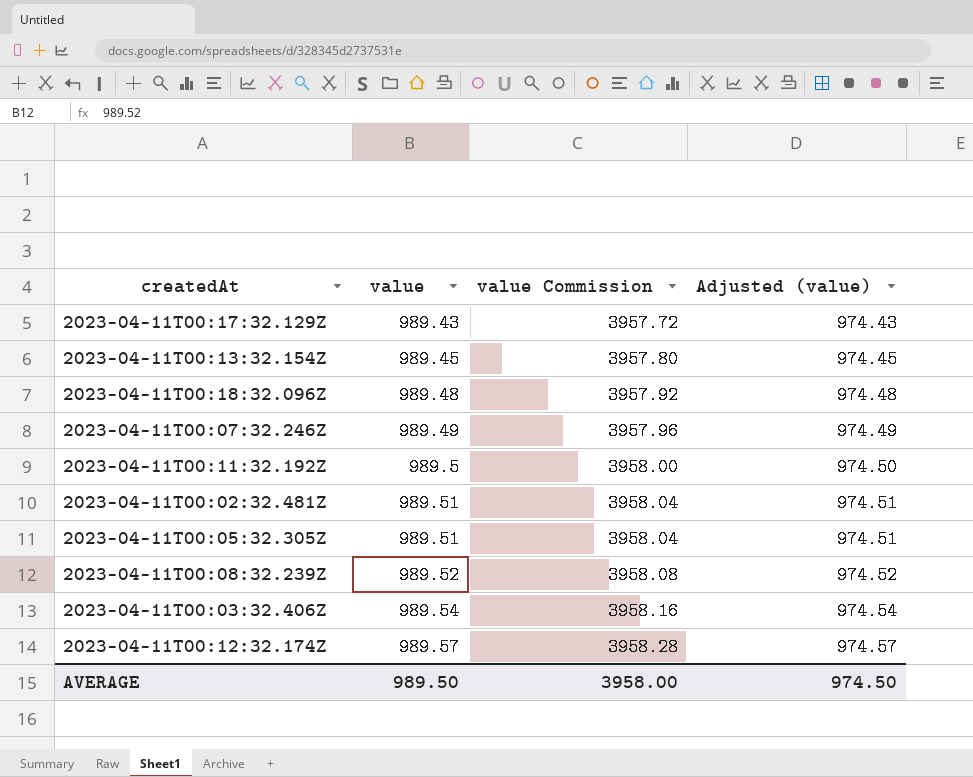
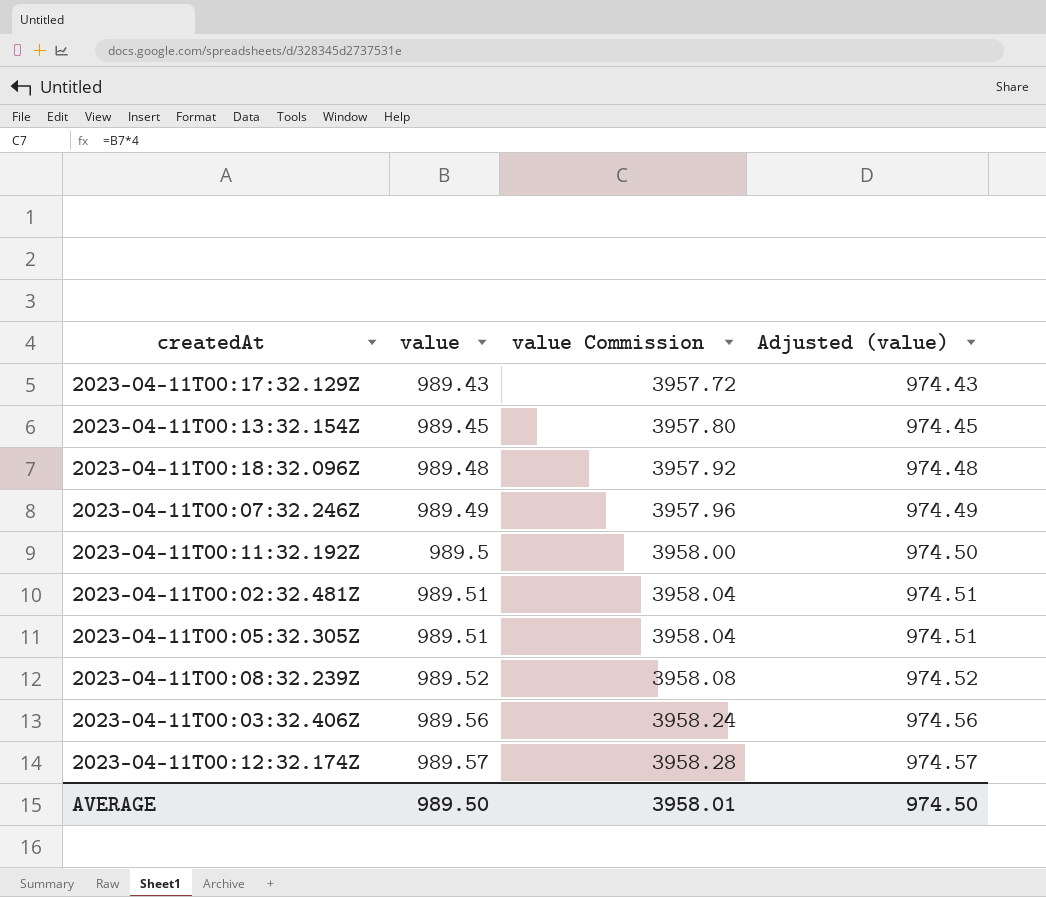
2023-04-11T00:03:32.406Z | value: 989.54 -> 989.56
2023-04-11T00:03:32.406Z | value Commission: 3958.16 -> 3958.24
2023-04-11T00:03:32.406Z | Adjusted (value): 974.54 -> 974.56
AVERAGE | value Commission: 3958.00 -> 3958.01

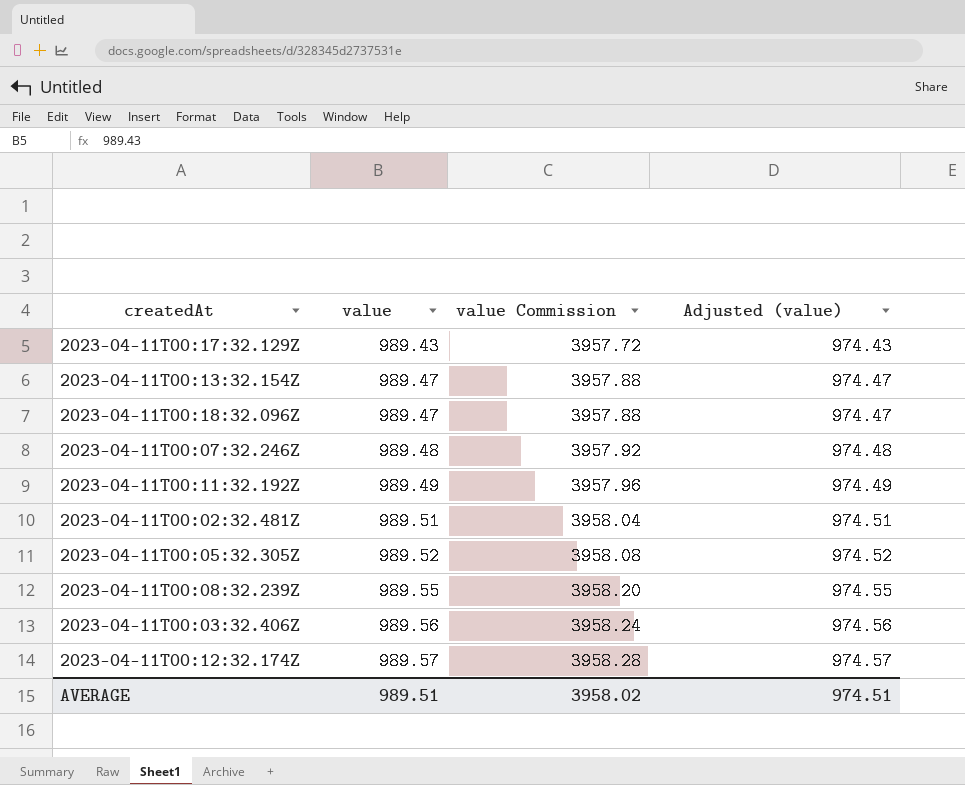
2023-04-11T00:13:32.154Z | value: 989.45 -> 989.47
2023-04-11T00:13:32.154Z | value Commission: 3957.80 -> 3957.88
2023-04-11T00:13:32.154Z | Adjusted (value): 974.45 -> 974.47
2023-04-11T00:18:32.096Z | value: 989.48 -> 989.47
2023-04-11T00:18:32.096Z | value Commission: 3957.92 -> 3957.88
2023-04-11T00:18:32.096Z | Adjusted (value): 974.48 -> 974.47
2023-04-11T00:07:32.246Z | value: 989.49 -> 989.48
2023-04-11T00:07:32.246Z | value Commission: 3957.96 -> 3957.92
2023-04-11T00:07:32.246Z | Adjusted (value): 974.49 -> 974.48
2023-04-11T00:11:32.192Z | value: 989.5 -> 989.49
2023-04-11T00:11:32.192Z | value Commission: 3958.00 -> 3957.96
2023-04-11T00:11:32.192Z | Adjusted (value): 974.50 -> 974.49
2023-04-11T00:05:32.305Z | value: 989.51 -> 989.52
2023-04-11T00:05:32.305Z | value Commission: 3958.04 -> 3958.08
2023-04-11T00:05:32.305Z | Adjusted (value): 974.51 -> 974.52
2023-04-11T00:08:32.239Z | value: 989.52 -> 989.55
2023-04-11T00:08:32.239Z | value Commission: 3958.08 -> 3958.20
2023-04-11T00:08:32.239Z | Adjusted (value): 974.52 -> 974.55
AVERAGE | value: 989.50 -> 989.51
AVERAGE | value Commission: 3958.01 -> 3958.02
AVERAGE | Adjusted (value): 974.50 -> 974.51

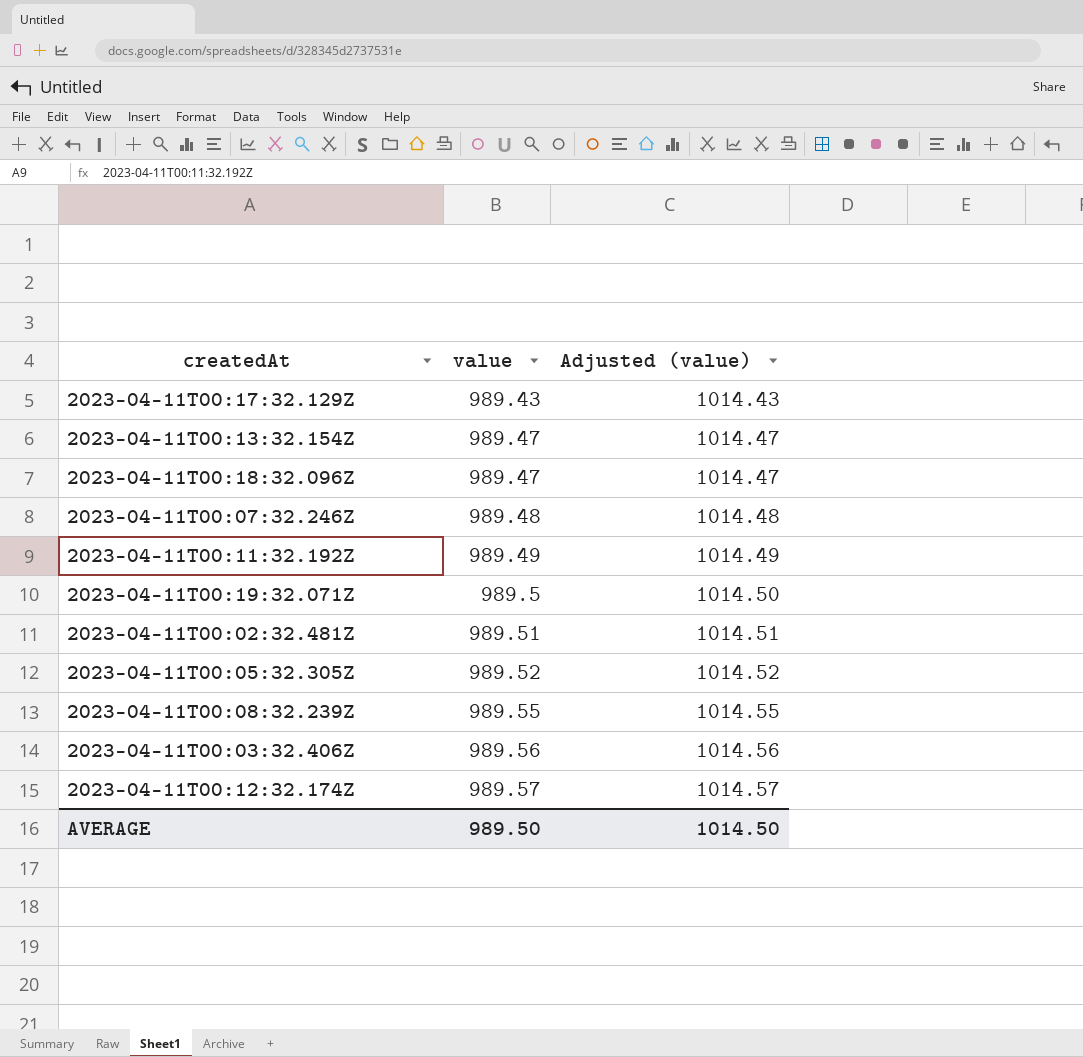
column value Commission | formula: [value] * 4 -> none
column Adjusted (value) | formula: [value] - 15 -> [value] + 25
row 2023-04-11T00:19:32.071Z: none -> 989.5 | 1014.50
AVERAGE | value: 989.51 -> 989.50
AVERAGE | Adjusted (value): 974.51 -> 1014.50

